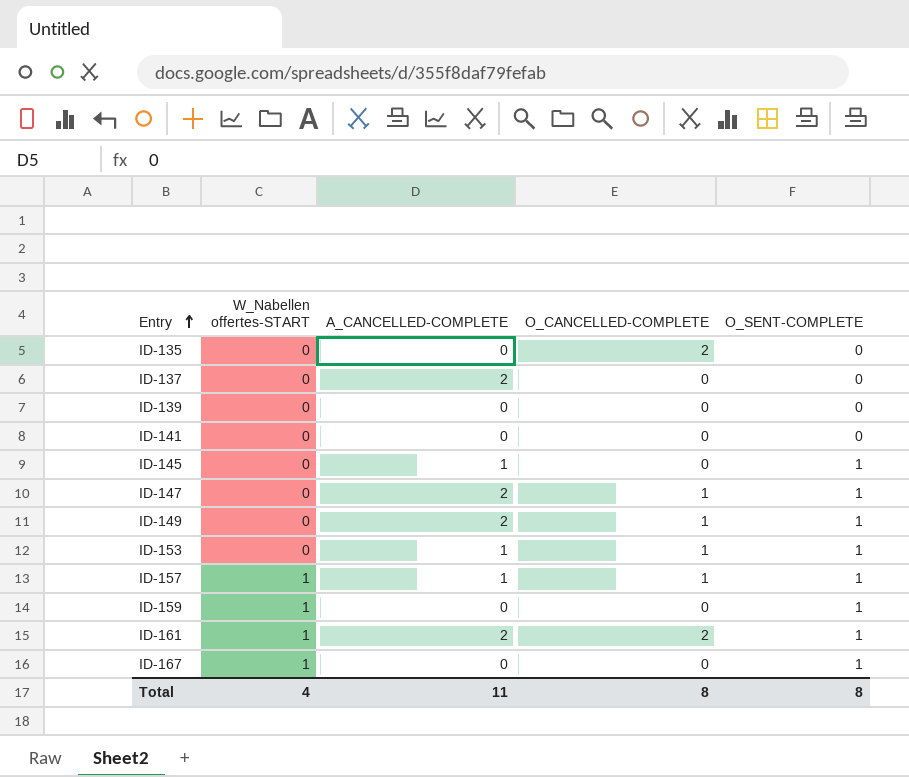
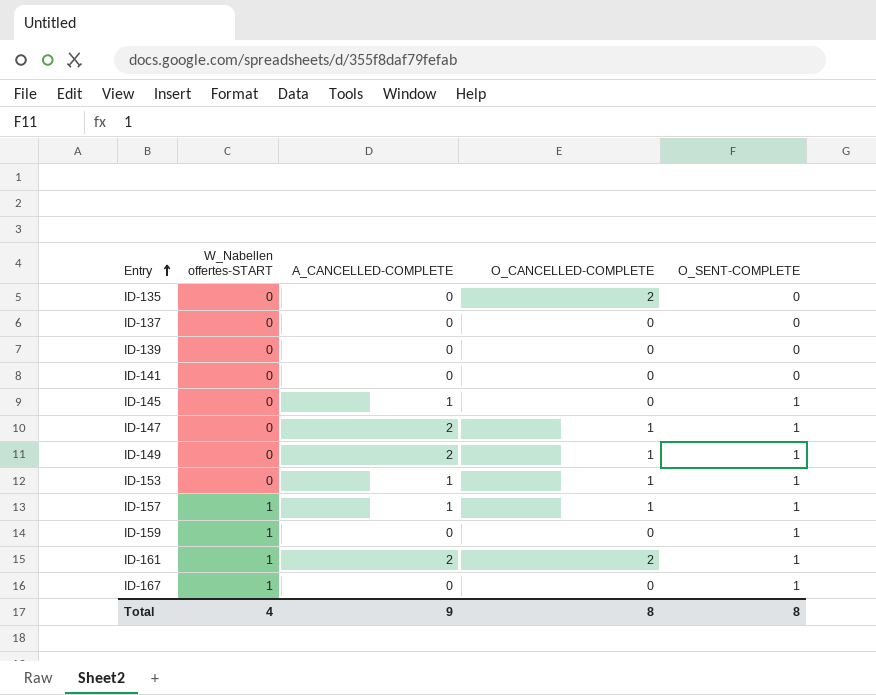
ID-137 | A_CANCELLED-COMPLETE: 2 -> 0
Total | A_CANCELLED-COMPLETE: 11 -> 9

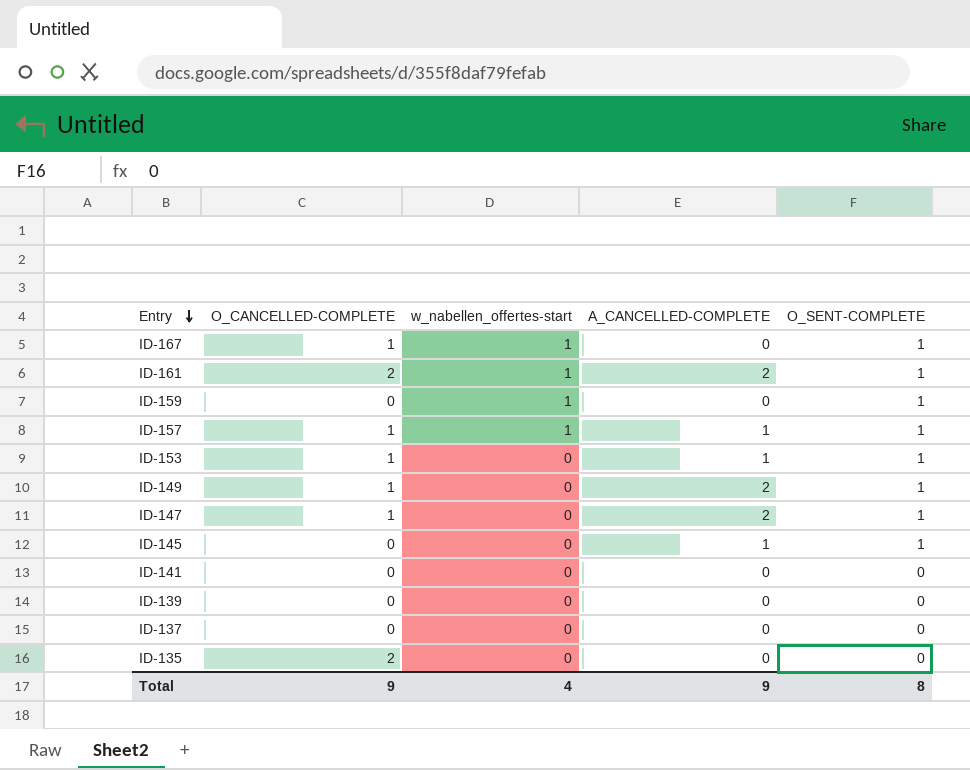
row order: Entry ascending -> Entry descending
column O_CANCELLED-COMPLETE | position: 4 -> 2
column name: W_Nabellen offertes-START -> w_nabellen_offertes-start
ID-167 | O_CANCELLED-COMPLETE: 0 -> 1
Total | O_CANCELLED-COMPLETE: 8 -> 9

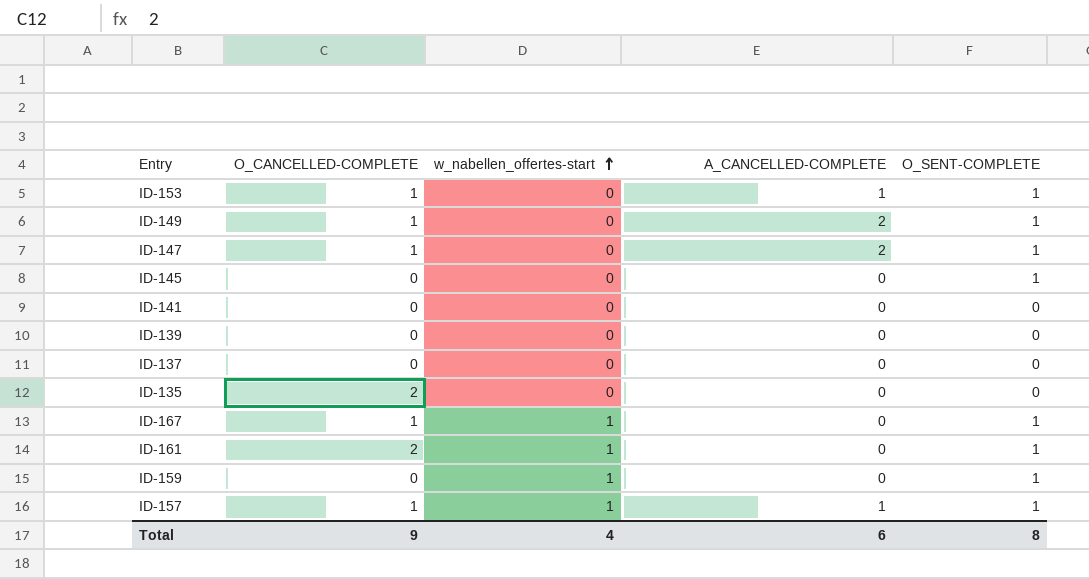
row order: Entry descending -> w_nabellen_offertes-start ascending
ID-145 | A_CANCELLED-COMPLETE: 1 -> 0
ID-161 | A_CANCELLED-COMPLETE: 2 -> 0
Total | A_CANCELLED-COMPLETE: 9 -> 6

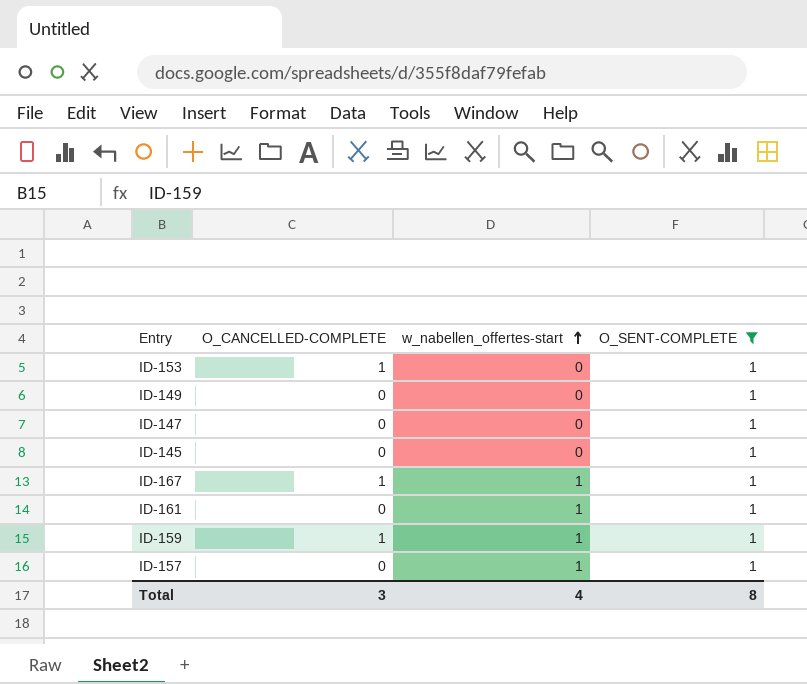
filter: none -> O_SENT-COMPLETE = 1
column A_CANCELLED-COMPLETE | position: 4 -> none
ID-149 | O_CANCELLED-COMPLETE: 1 -> 0
ID-147 | O_CANCELLED-COMPLETE: 1 -> 0
ID-161 | O_CANCELLED-COMPLETE: 2 -> 0
ID-159 | O_CANCELLED-COMPLETE: 0 -> 1
ID-157 | O_CANCELLED-COMPLETE: 1 -> 0
Total | O_CANCELLED-COMPLETE: 9 -> 3

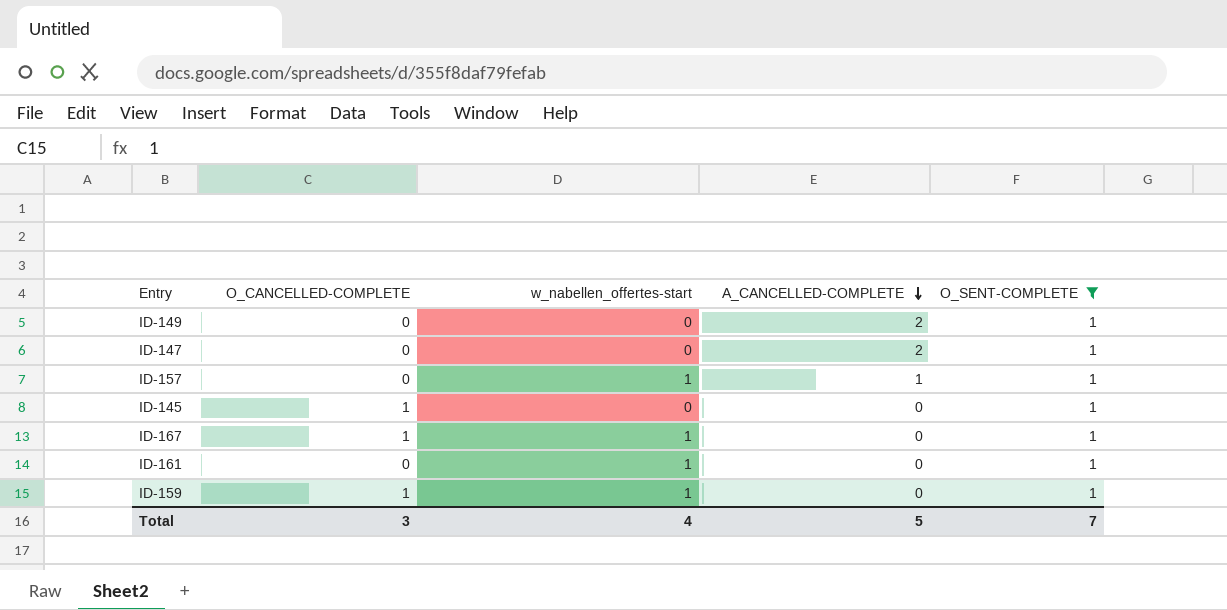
row order: w_nabellen_offertes-start ascending -> A_CANCELLED-COMPLETE descending
column A_CANCELLED-COMPLETE | position: none -> 4
row ID-153: 1 | 0 | 1 -> none
ID-145 | O_CANCELLED-COMPLETE: 0 -> 1
Total | O_SENT-COMPLETE: 8 -> 7

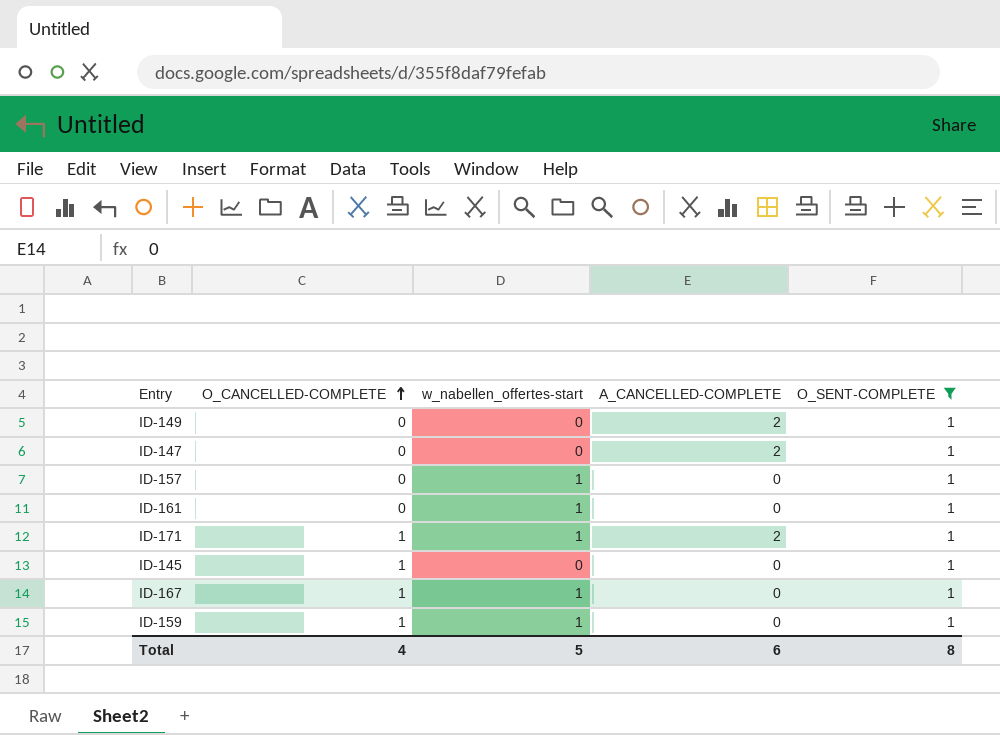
row order: A_CANCELLED-COMPLETE descending -> O_CANCELLED-COMPLETE ascending
ID-157 | A_CANCELLED-COMPLETE: 1 -> 0
row ID-171: none -> 1 | 1 | 2 | 1
Total | O_CANCELLED-COMPLETE: 3 -> 4
Total | w_nabellen_offertes-start: 4 -> 5
Total | A_CANCELLED-COMPLETE: 5 -> 6
Total | O_SENT-COMPLETE: 7 -> 8

